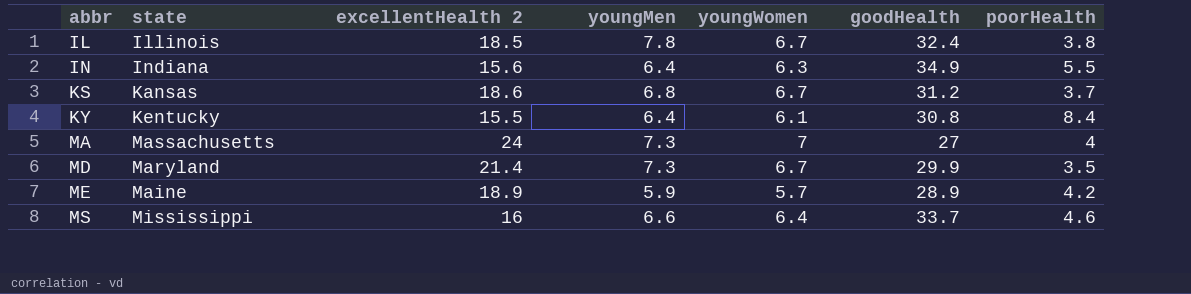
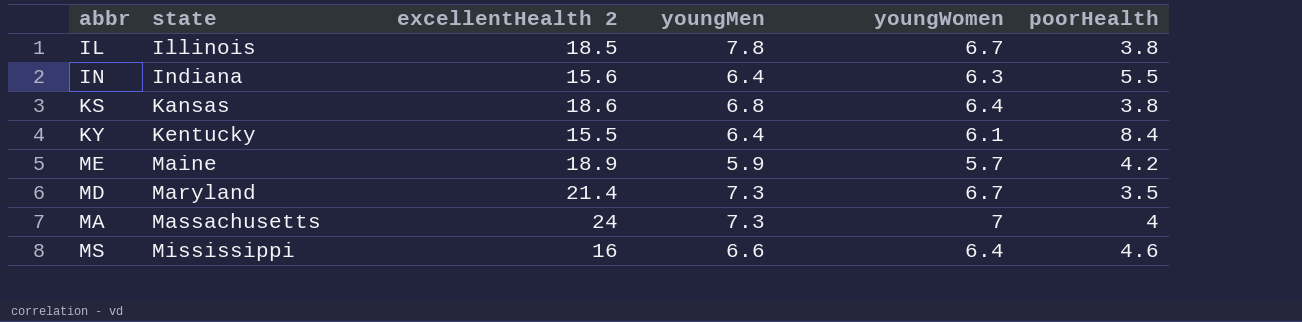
row order: abbr ascending -> state ascending
column goodHealth | position: 6 -> none
KS | youngWomen: 6.7 -> 6.4
KS | poorHealth: 3.7 -> 3.8

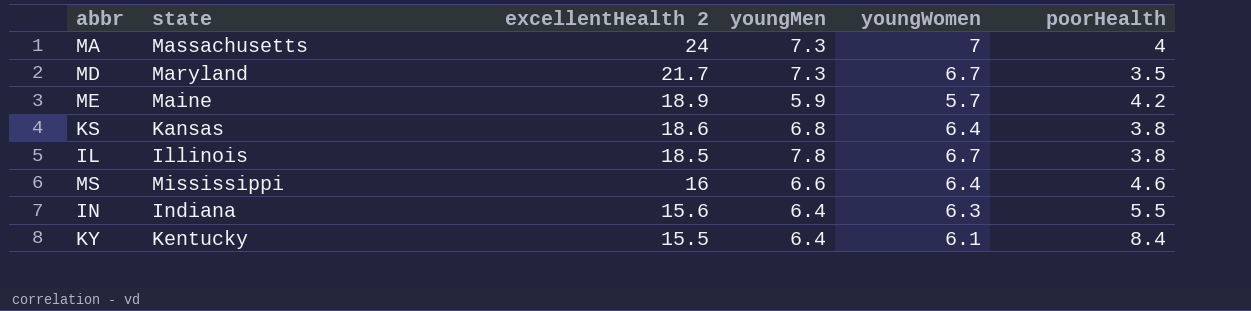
row order: state ascending -> excellentHealth 2 descending
MD | excellentHealth 2: 21.4 -> 21.7

